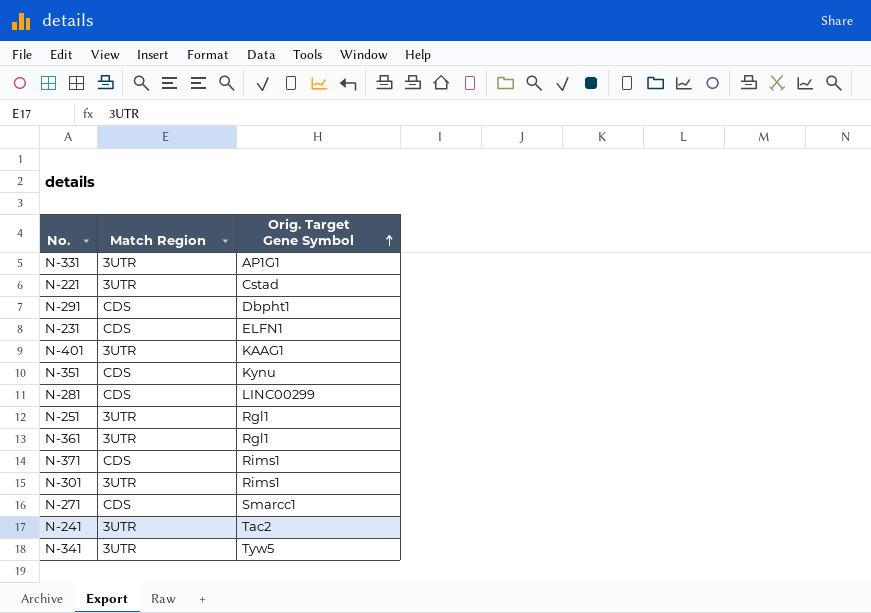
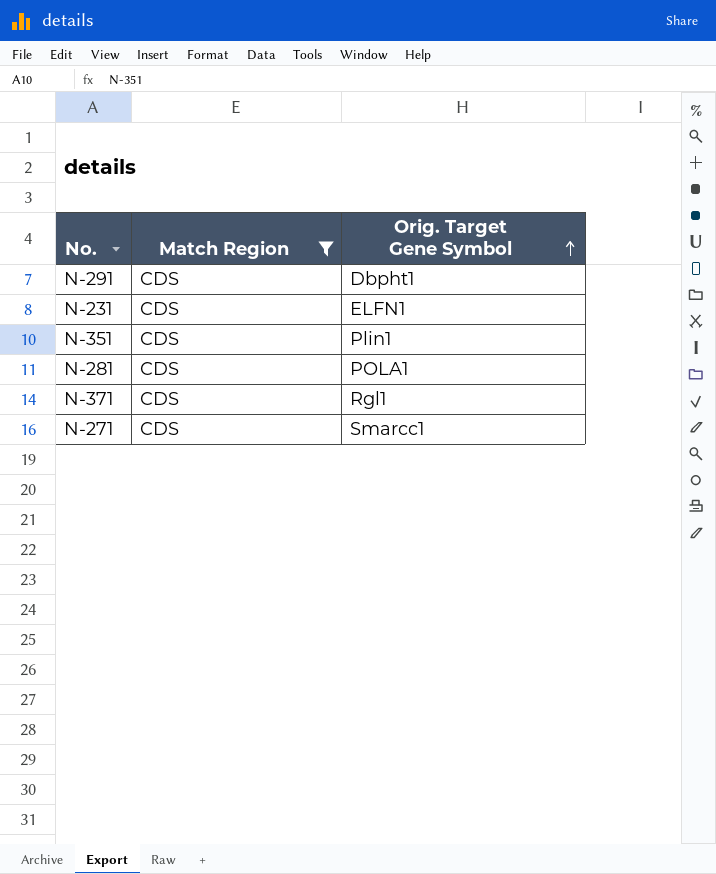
filter: none -> Match Region = CDS
N-351 | Orig. Target Gene Symbol: Kynu -> Plin1
N-281 | Orig. Target Gene Symbol: LINC00299 -> POLA1
N-371 | Orig. Target Gene Symbol: Rims1 -> Rgl1

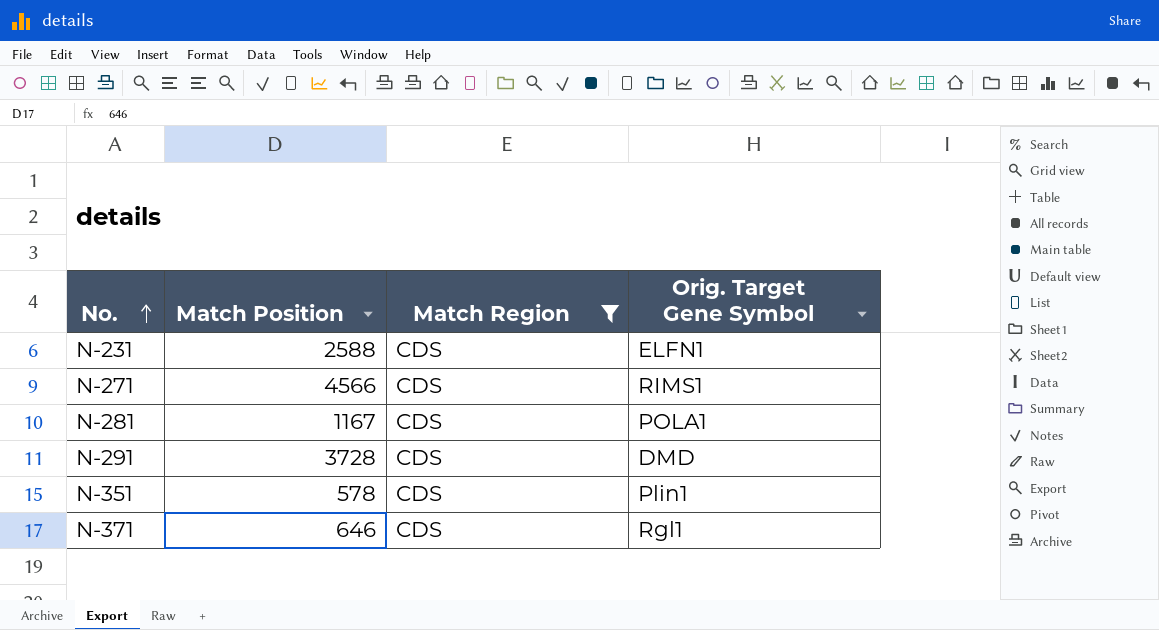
row order: Orig. Target Gene Symbol ascending -> No. ascending
column Match Position | position: none -> 2
N-271 | Orig. Target Gene Symbol: Smarcc1 -> RIMS1
N-291 | Orig. Target Gene Symbol: Dbpht1 -> DMD

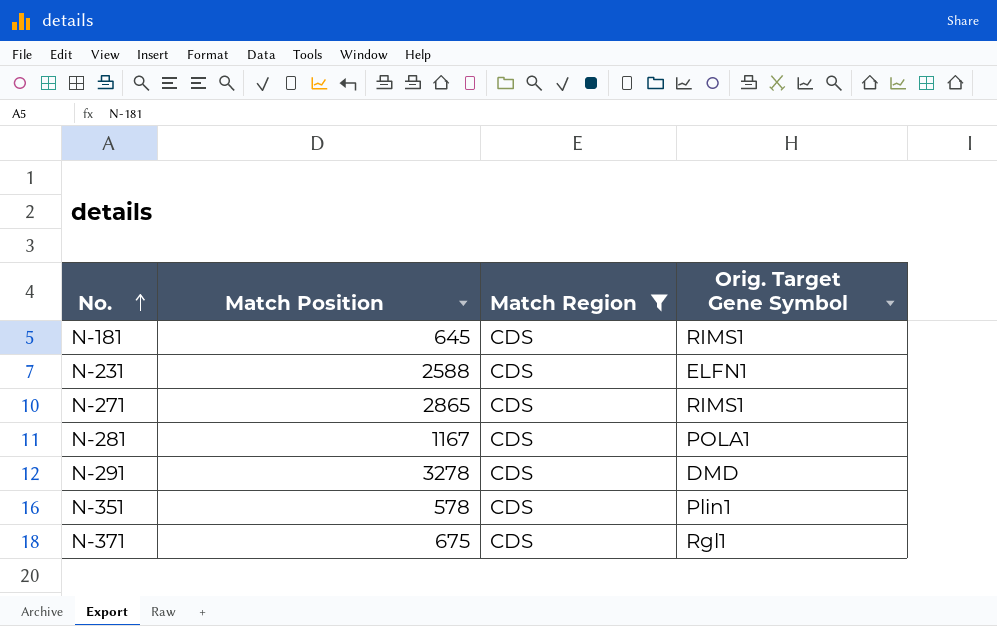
row N-181: none -> 645 | CDS | RIMS1
N-271 | Match Position: 4566 -> 2865
N-291 | Match Position: 3728 -> 3278
N-371 | Match Position: 646 -> 675

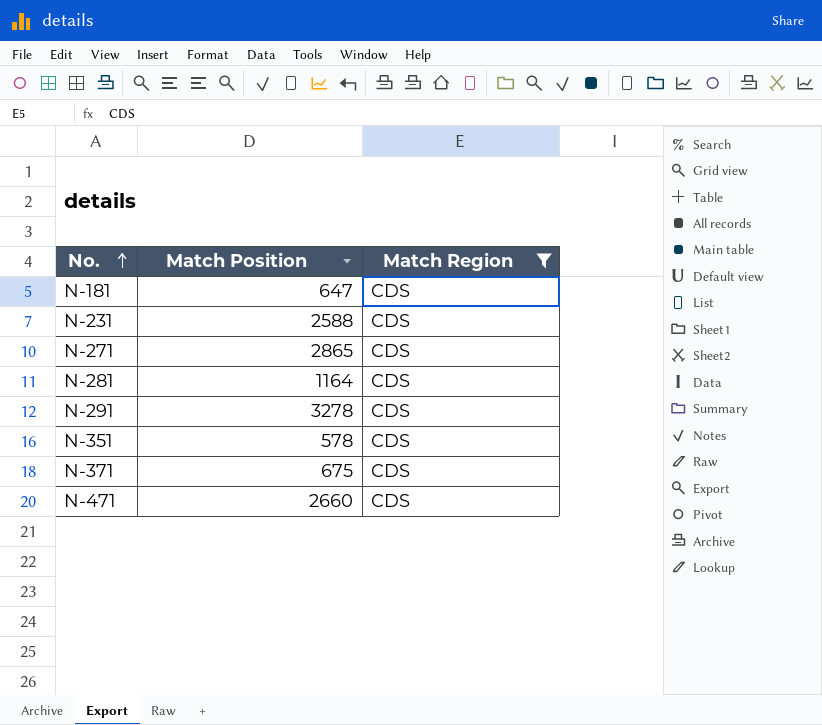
column Orig. Target Gene Symbol | position: 4 -> none
N-181 | Match Position: 645 -> 647
N-281 | Match Position: 1167 -> 1164
row N-471: none -> 2660 | CDS

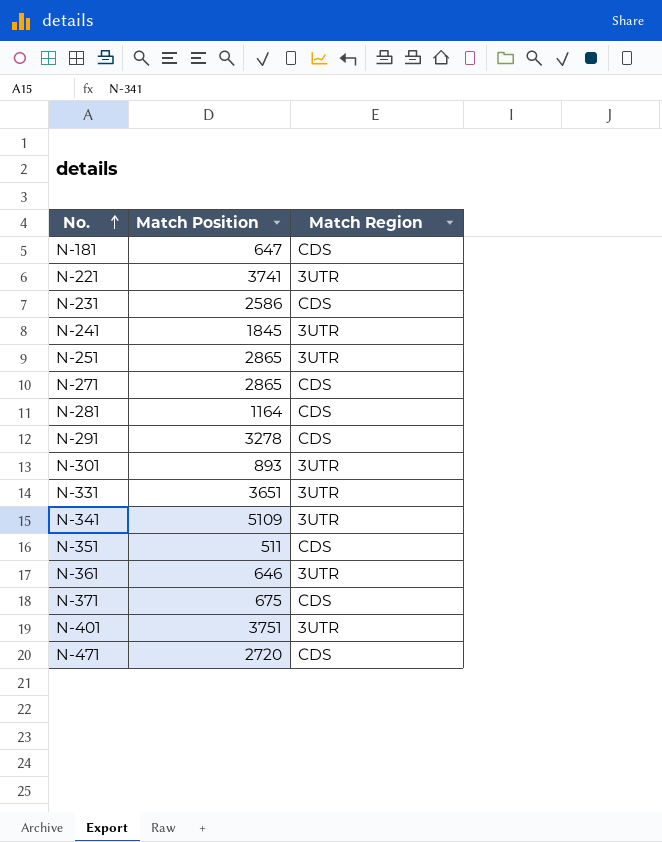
filter: Match Region = CDS -> none
N-231 | Match Position: 2588 -> 2586
N-351 | Match Position: 578 -> 511
N-471 | Match Position: 2660 -> 2720

